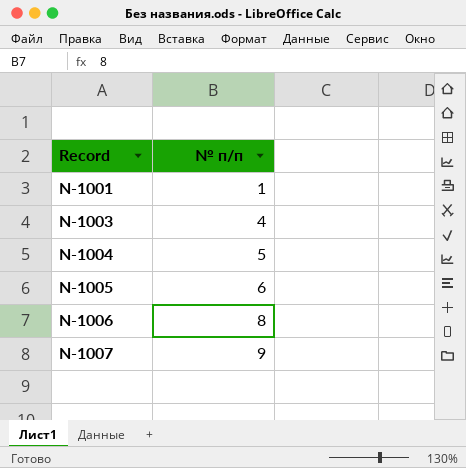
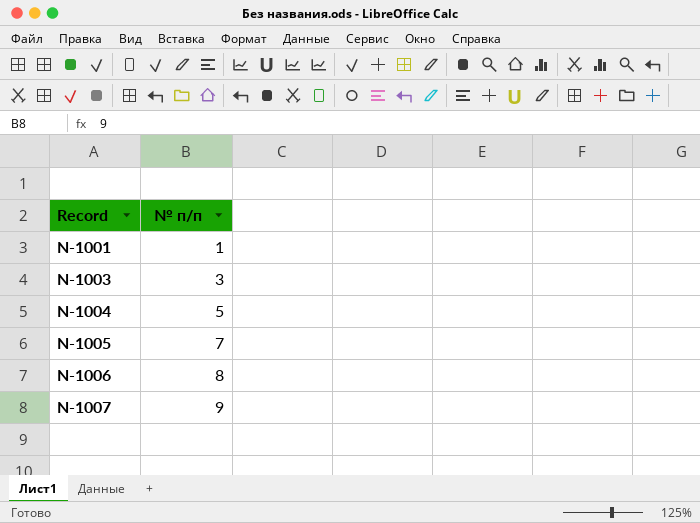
N-1003 | № п/п: 4 -> 3
N-1005 | № п/п: 6 -> 7

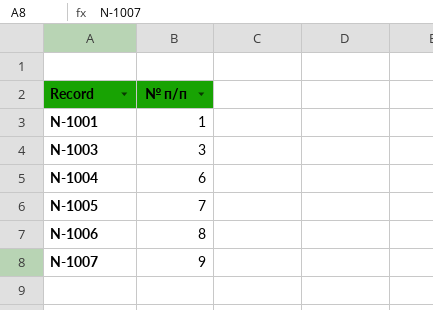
N-1004 | № п/п: 5 -> 6

